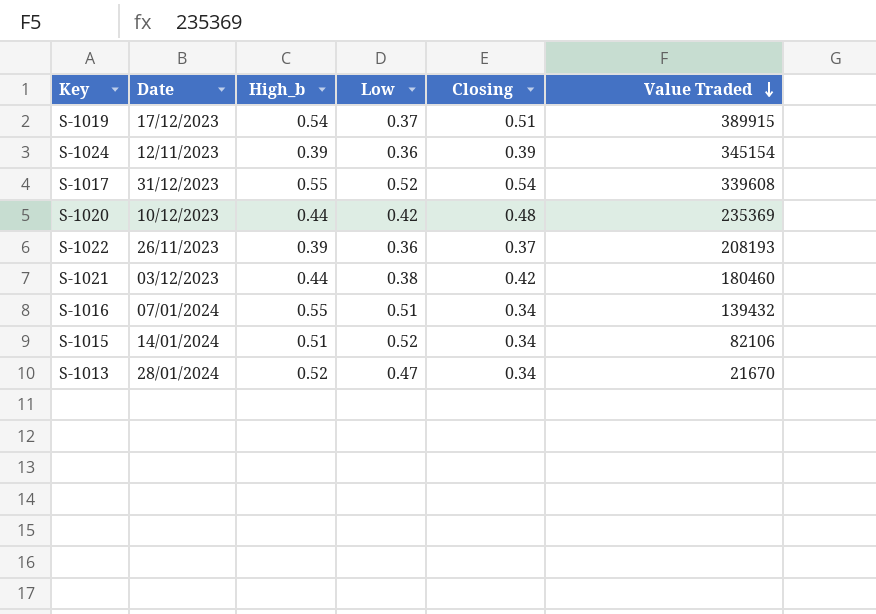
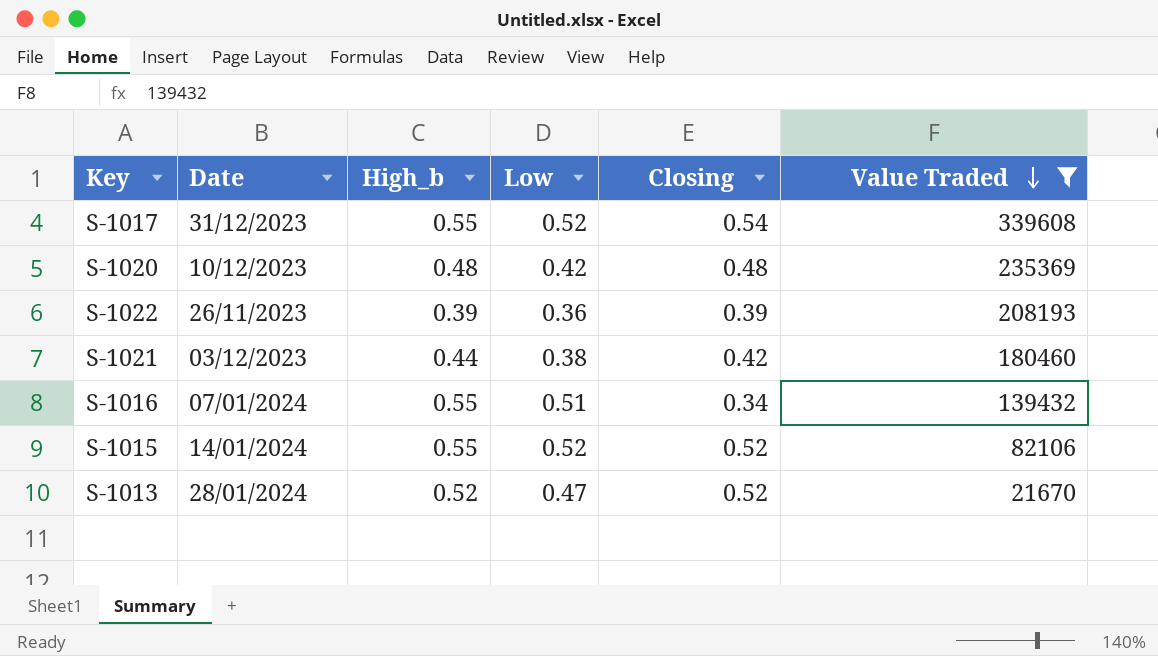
filter: none -> Value Traded <= 339608
S-1020 | High_b: 0.44 -> 0.48
S-1022 | Closing: 0.37 -> 0.39
S-1015 | High_b: 0.51 -> 0.55
S-1015 | Closing: 0.34 -> 0.52
S-1013 | Closing: 0.34 -> 0.52

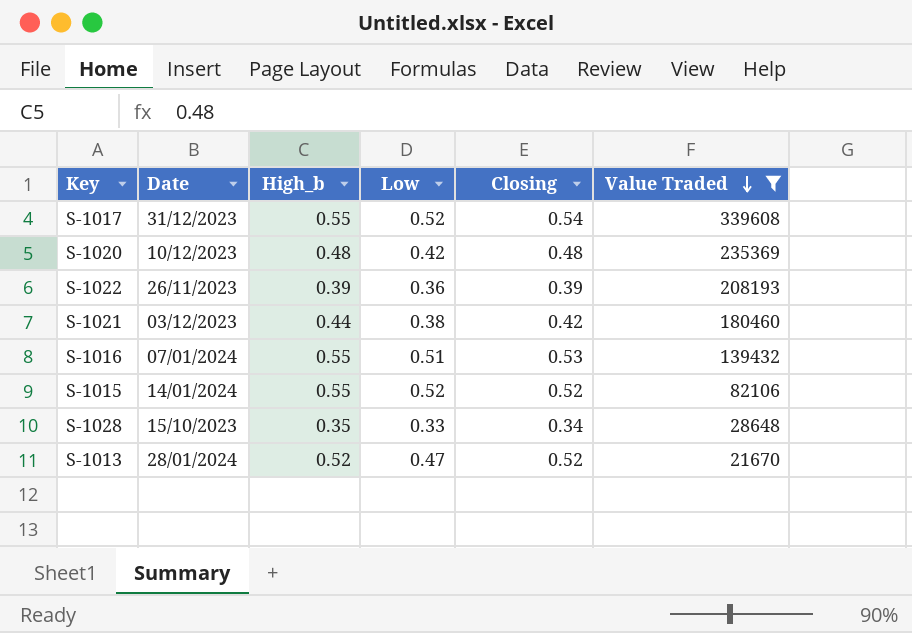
S-1016 | Closing: 0.34 -> 0.53
row S-1028: none -> 15/10/2023 | 0.35 | 0.33 | 0.34 | 28648

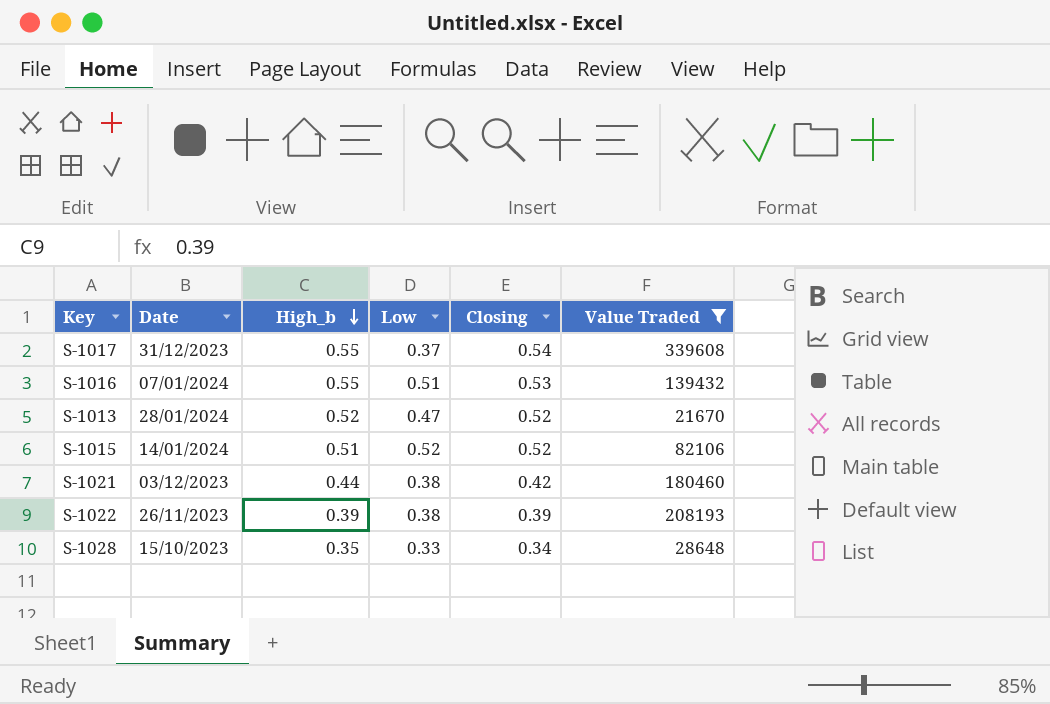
row order: Value Traded descending -> High_b descending
row S-1020: 10/12/2023 | 0.48 | 0.42 | 0.48 | 235369 -> none
S-1017 | Low: 0.52 -> 0.37
S-1015 | High_b: 0.55 -> 0.51
S-1022 | Low: 0.36 -> 0.38

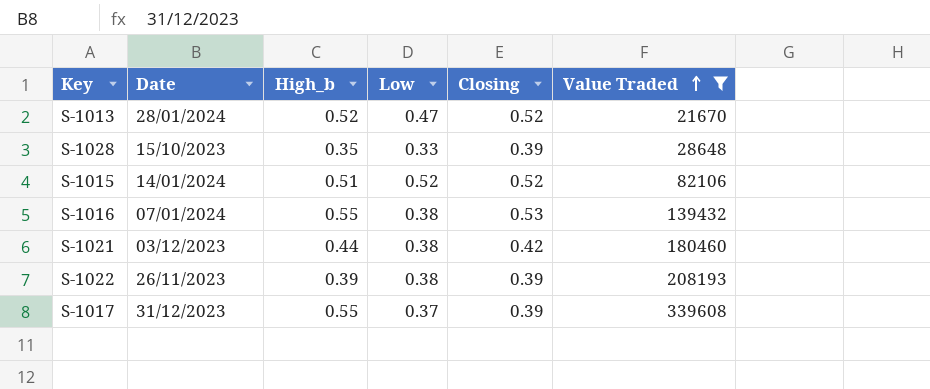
row order: High_b descending -> Value Traded ascending
S-1028 | Closing: 0.34 -> 0.39
S-1016 | Low: 0.51 -> 0.38
S-1017 | Closing: 0.54 -> 0.39

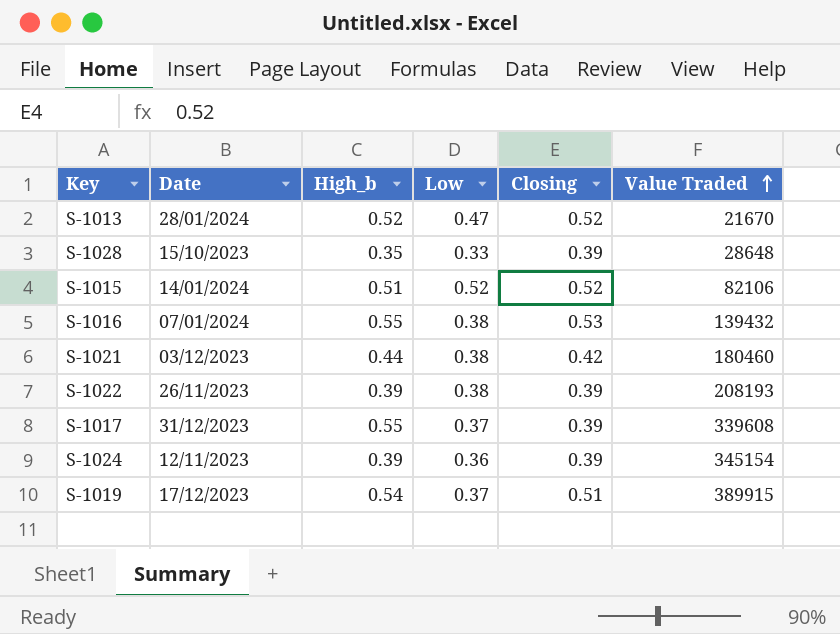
filter: Value Traded <= 339608 -> none

